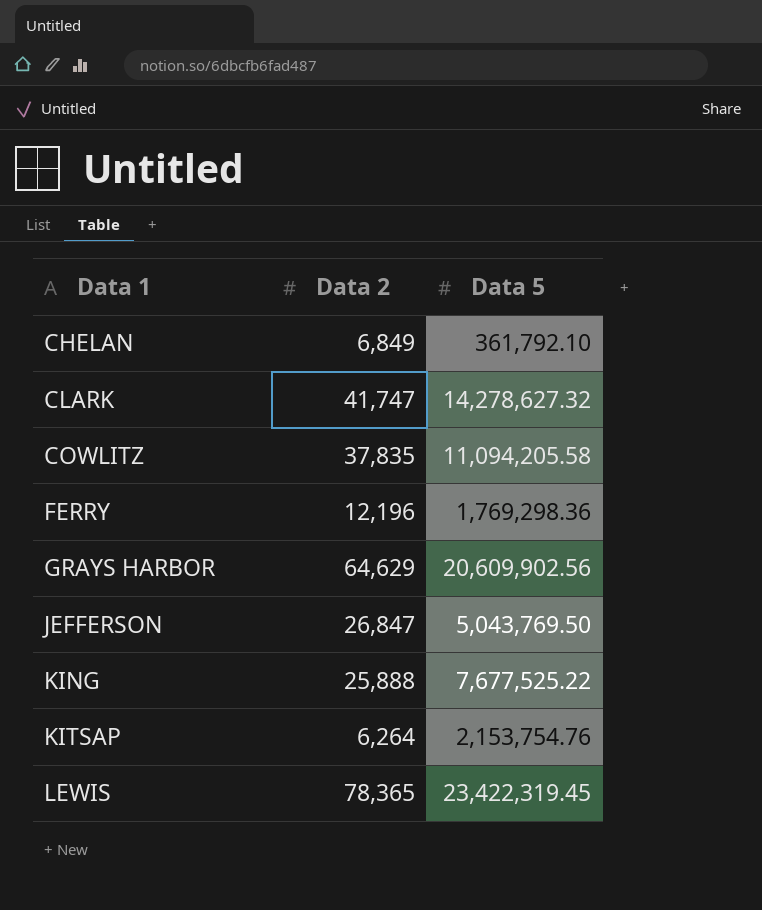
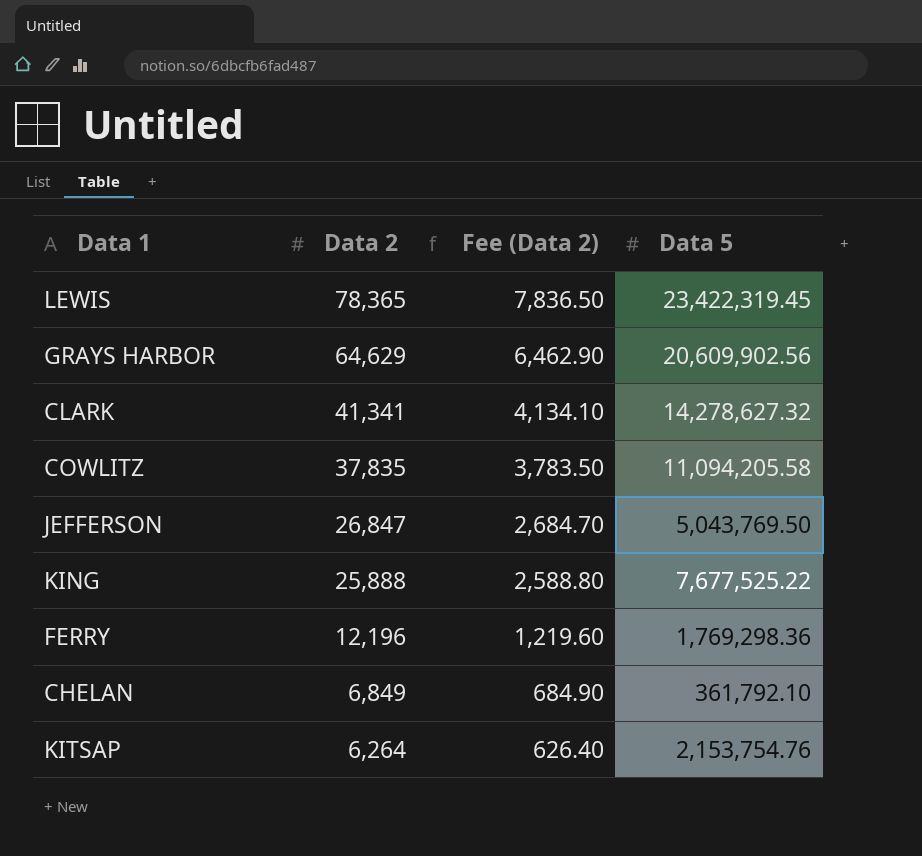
row order: Data 1 ascending -> Data 2 descending
column Fee (Data 2) | formula: none -> [Data 2] * 0.1
CLARK | Data 2: 41,747 -> 41,341

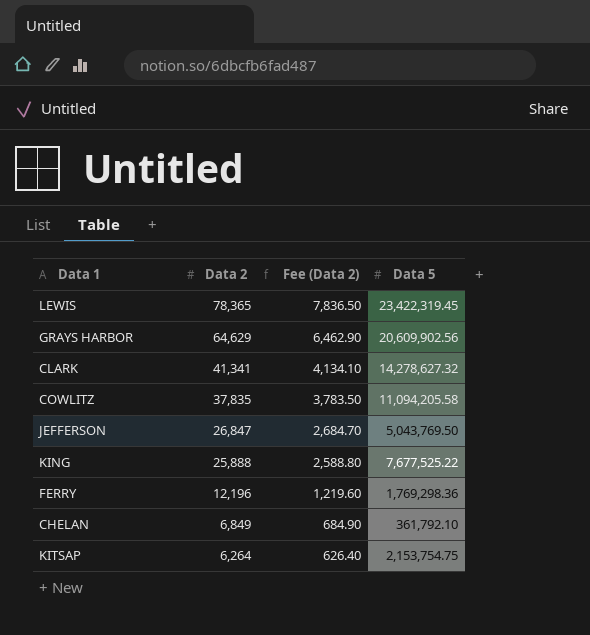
KITSAP | Data 5: 2,153,754.76 -> 2,153,754.75

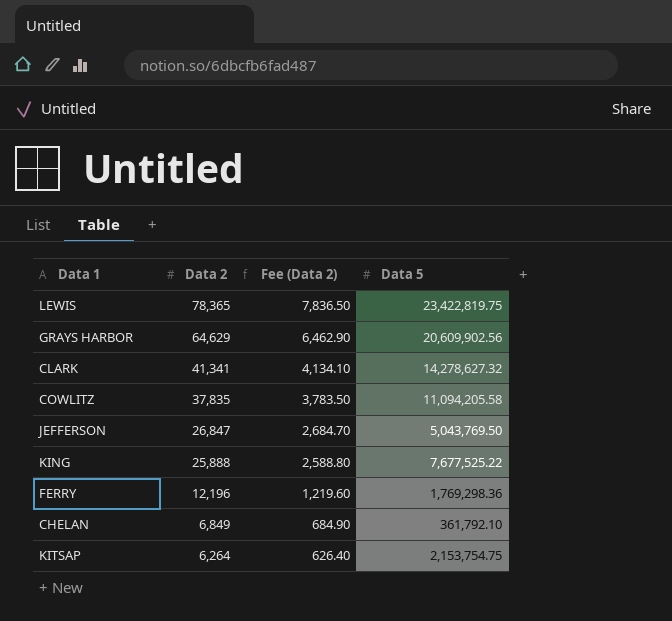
LEWIS | Data 5: 23,422,319.45 -> 23,422,819.75

